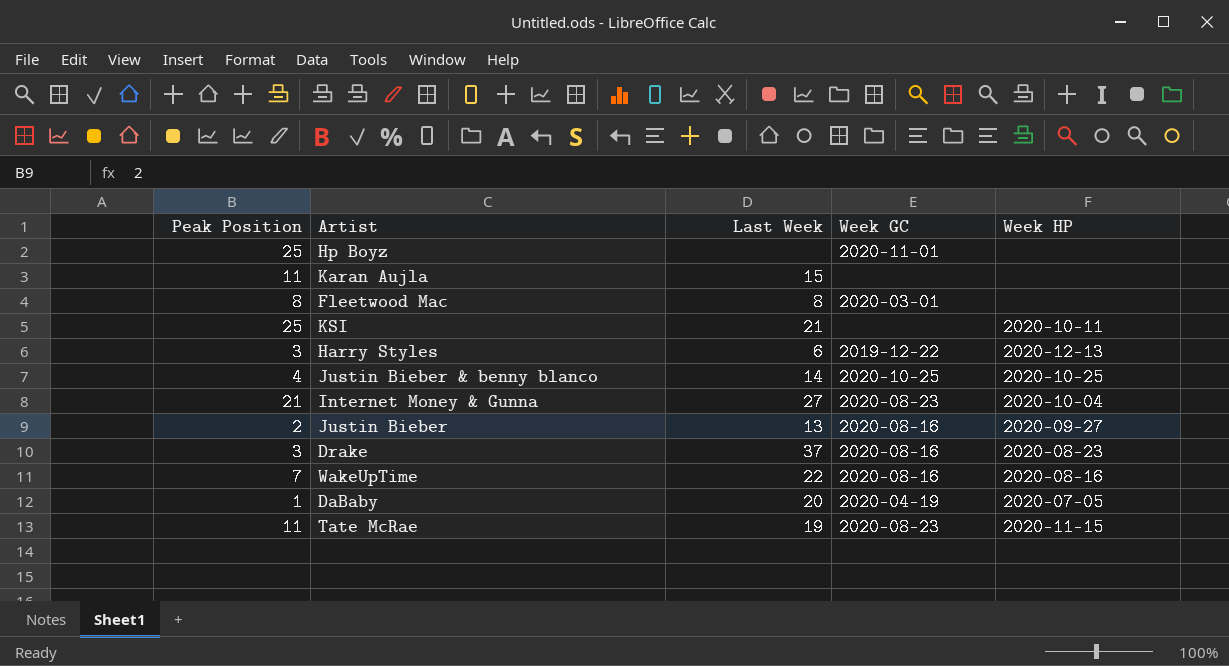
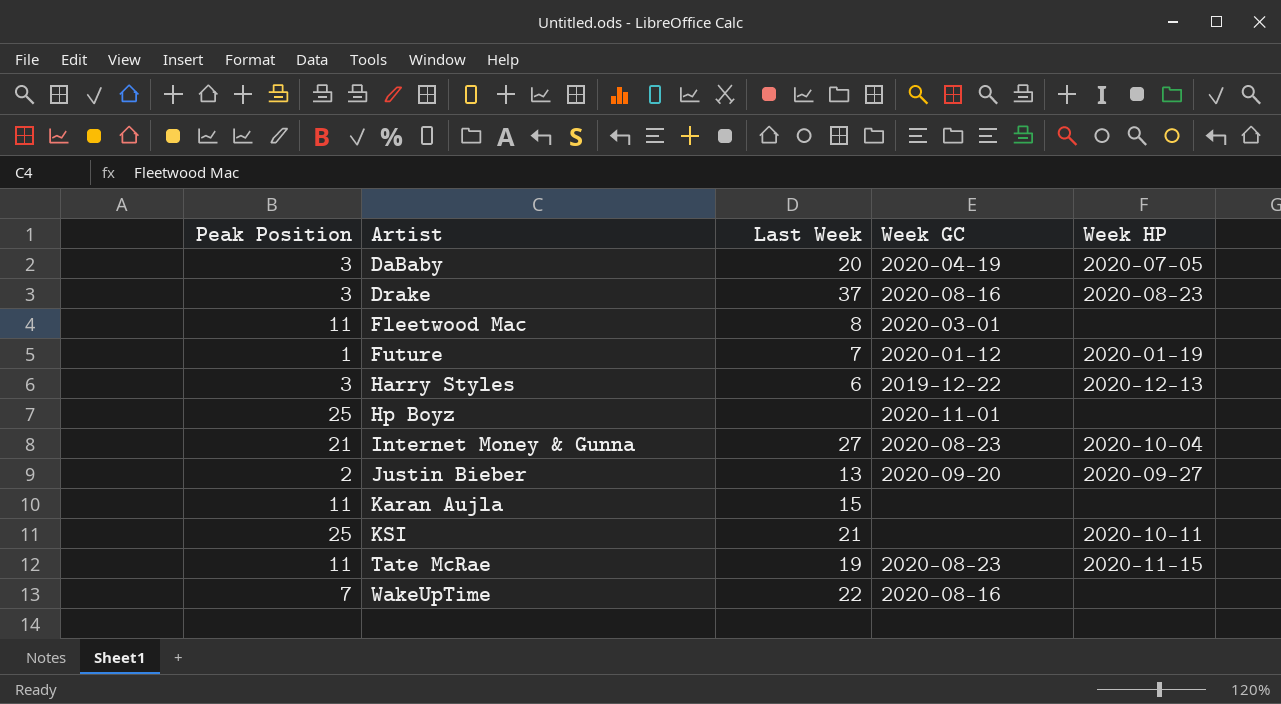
row order: none -> Artist ascending
row Justin Bieber & benny blanco: 4 | 14 | 2020-10-25 | 2020-10-25 -> none
DaBaby | Peak Position: 1 -> 3
Fleetwood Mac | Peak Position: 8 -> 11
row Future: none -> 1 | 7 | 2020-01-12 | 2020-01-19
Justin Bieber | Week GC: 2020-08-16 -> 2020-09-20
WakeUpTime | Week HP: 2020-08-16 -> none

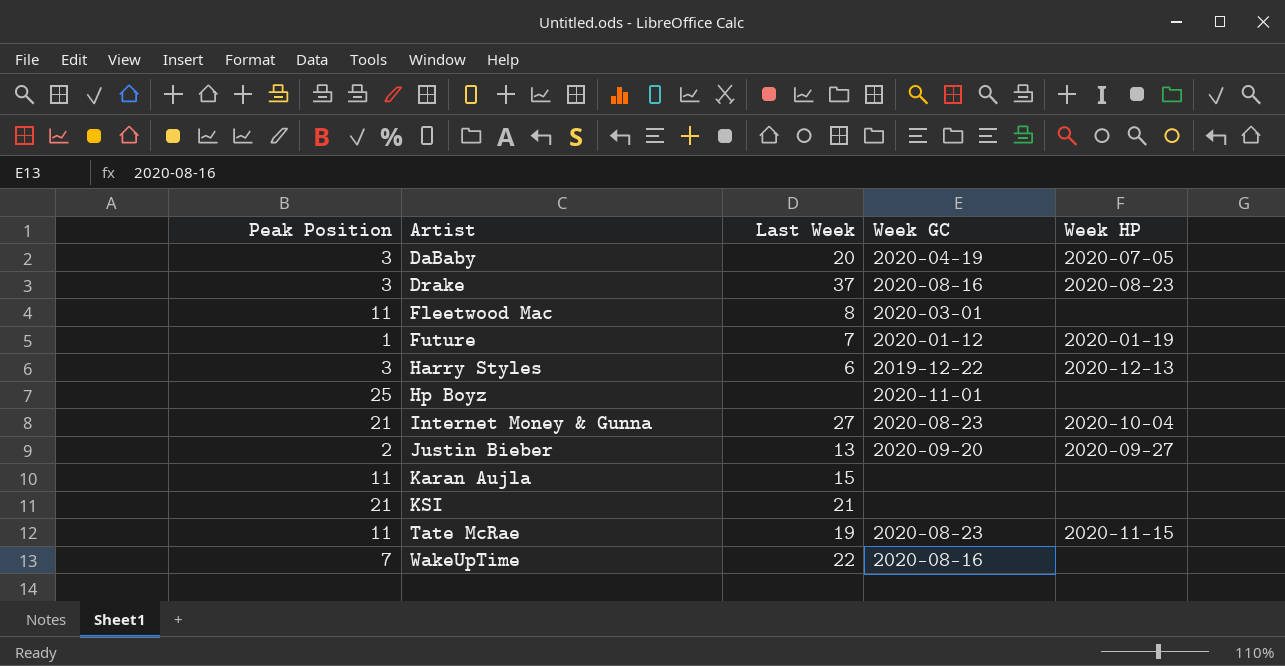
KSI | Peak Position: 25 -> 21
KSI | Week HP: 2020-10-11 -> none

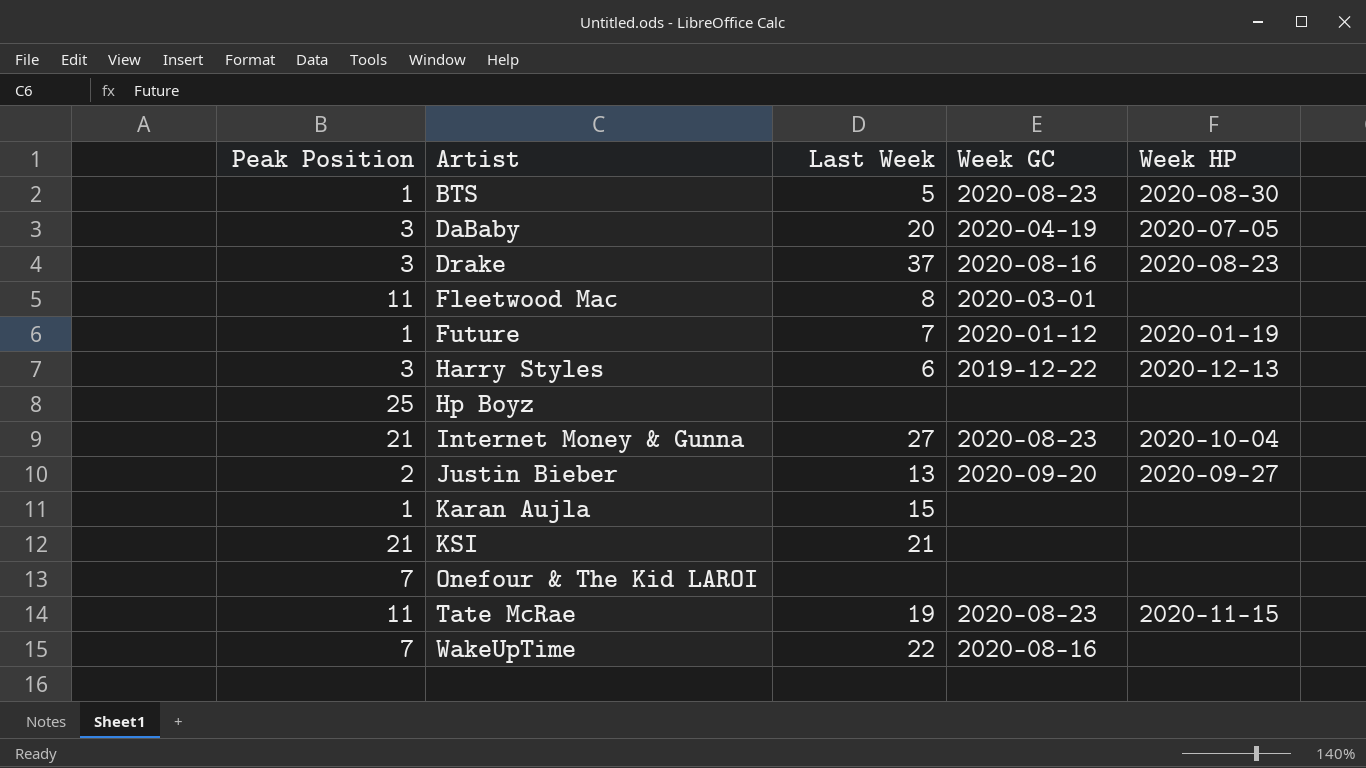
row BTS: none -> 1 | 5 | 2020-08-23 | 2020-08-30
Hp Boyz | Week GC: 2020-11-01 -> none
Karan Aujla | Peak Position: 11 -> 1
row Onefour & The Kid LAROI: none -> 7 | none | none | none

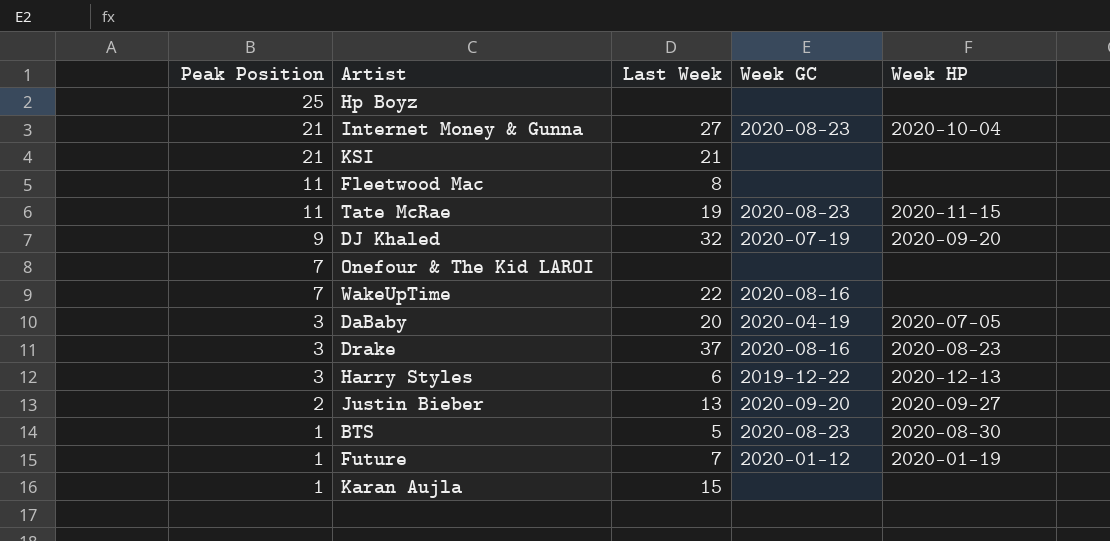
row order: Artist ascending -> Peak Position descending
Fleetwood Mac | Week GC: 2020-03-01 -> none
row DJ Khaled: none -> 9 | 32 | 2020-07-19 | 2020-09-20

